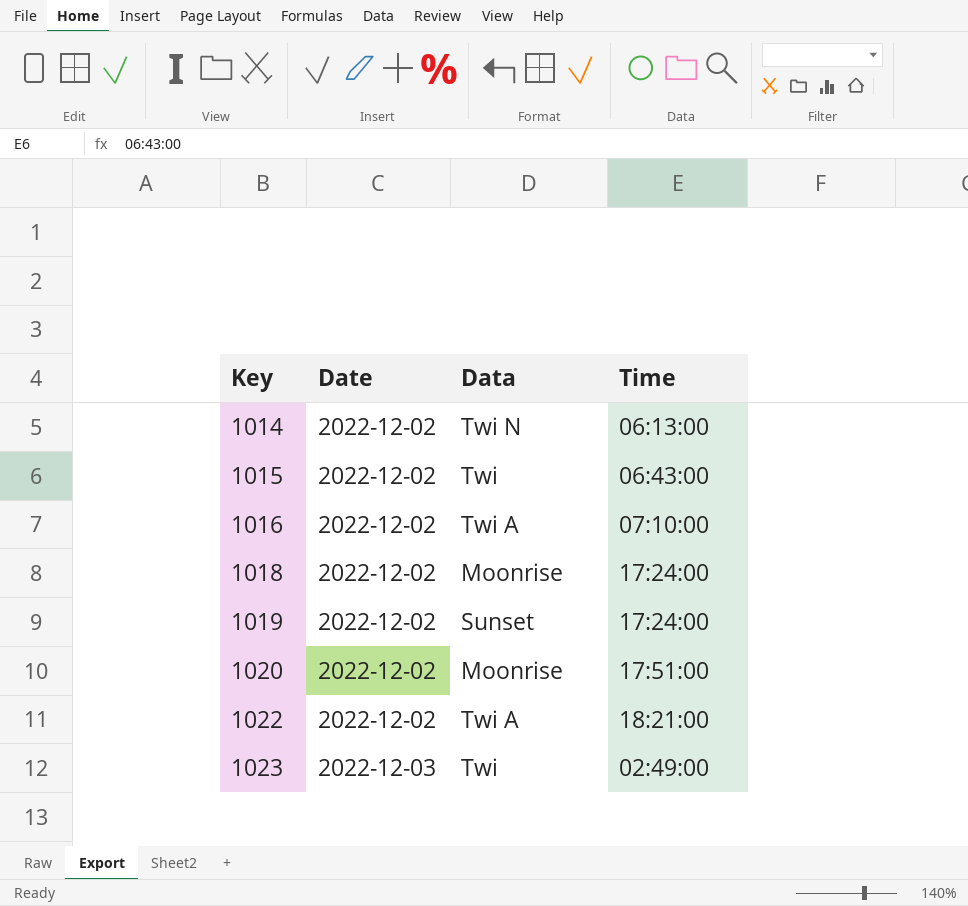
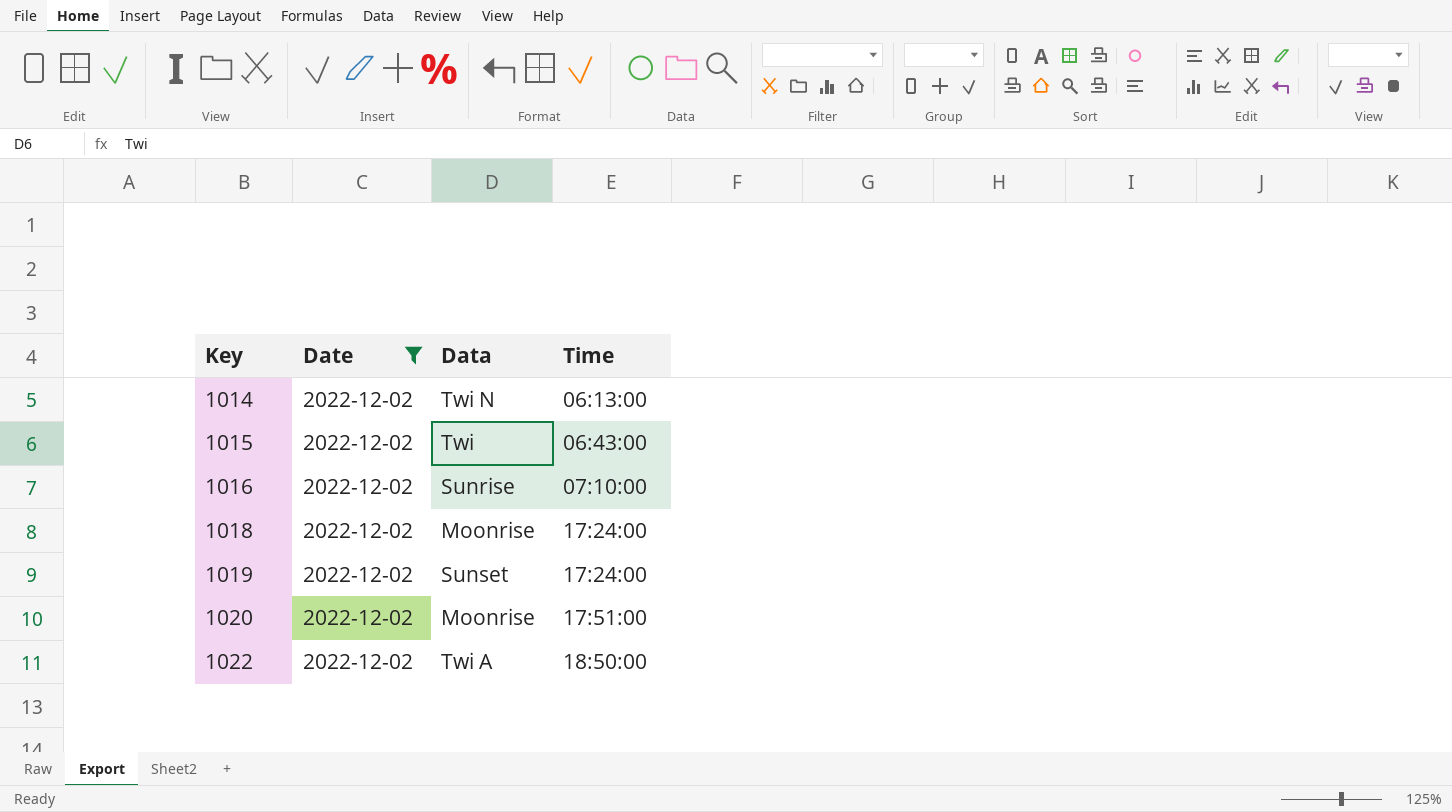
filter: none -> Date = 2022-12-02
1016 | Data: Twi A -> Sunrise
1022 | Time: 18:21:00 -> 18:50:00

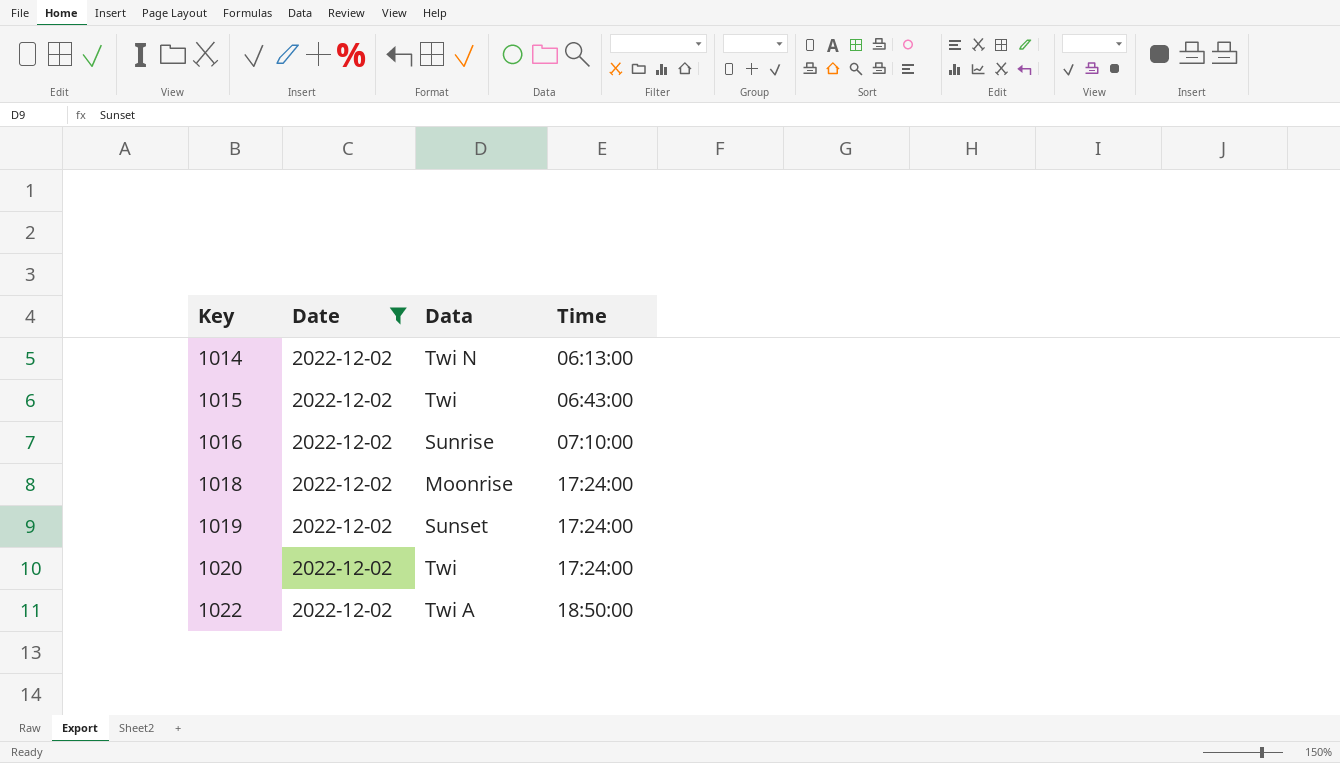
1020 | Data: Moonrise -> Twi
1020 | Time: 17:51:00 -> 17:24:00

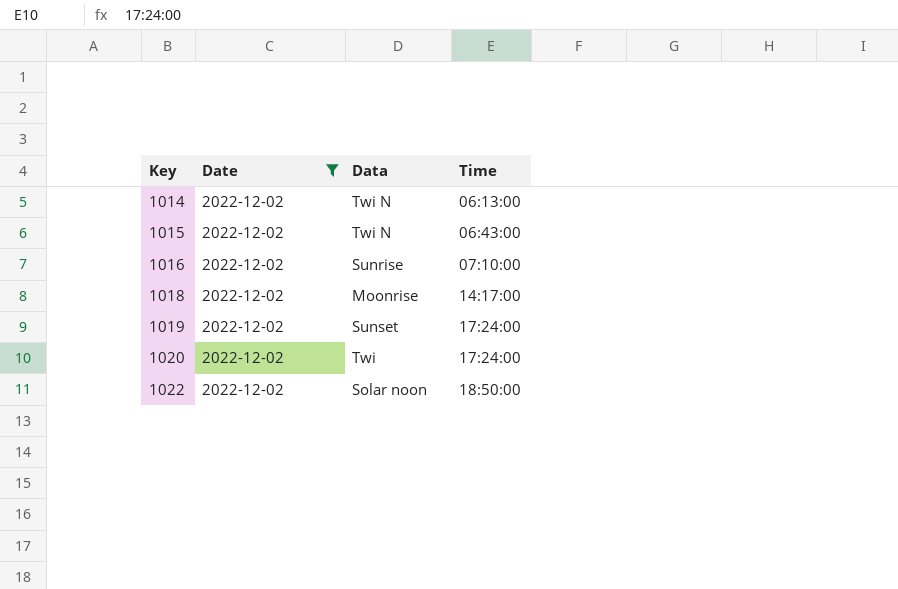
1015 | Data: Twi -> Twi N
1018 | Time: 17:24:00 -> 14:17:00
1022 | Data: Twi A -> Solar noon

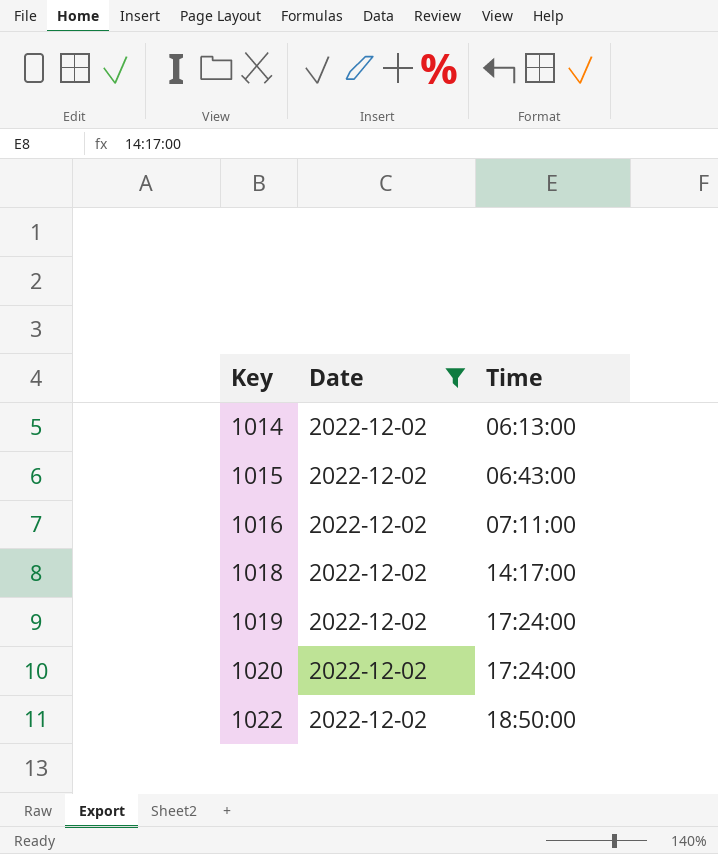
column Data | position: 3 -> none
1016 | Time: 07:10:00 -> 07:11:00

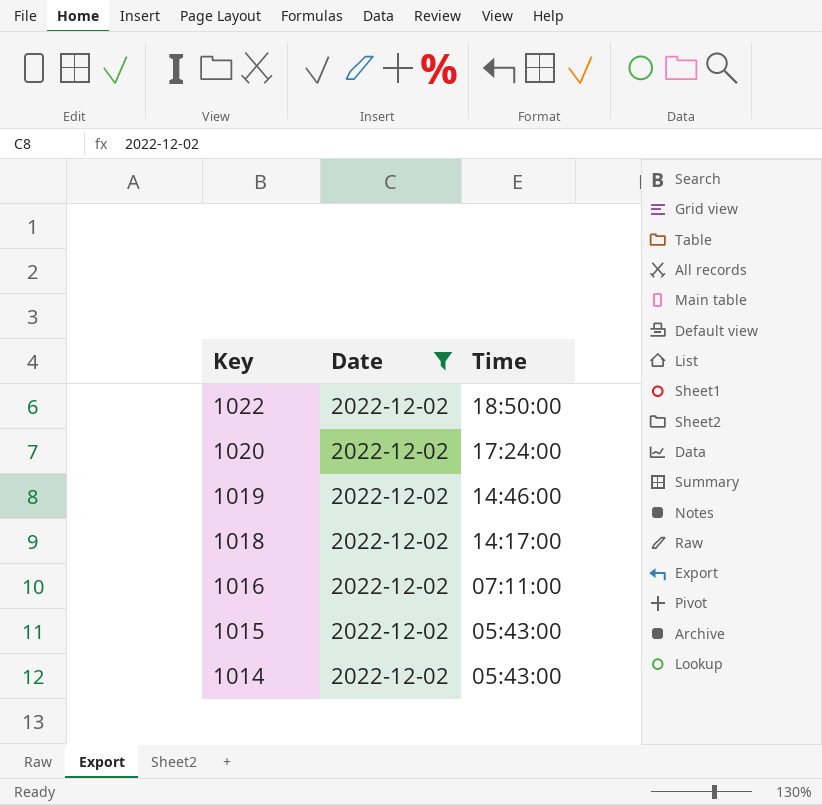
row order: Key ascending -> Key descending
1019 | Time: 17:24:00 -> 14:46:00
1015 | Time: 06:43:00 -> 05:43:00
1014 | Time: 06:13:00 -> 05:43:00

